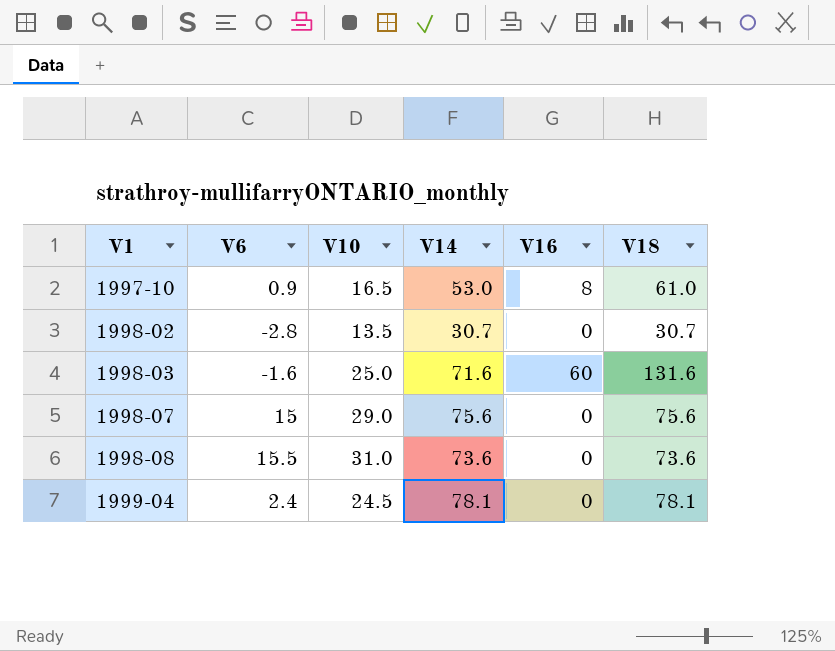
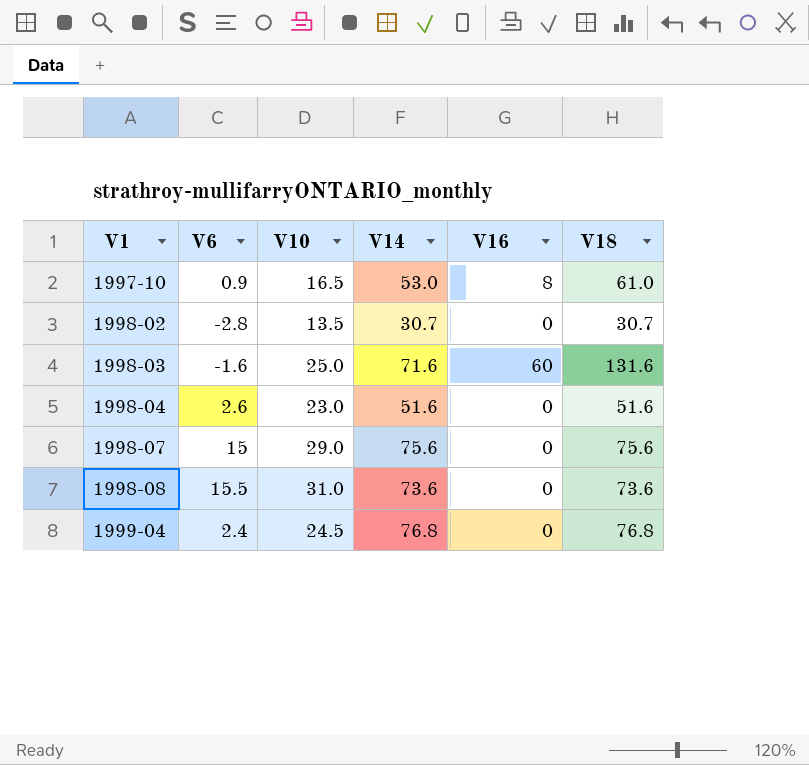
row 1998-04: none -> 2.6 | 23.0 | 51.6 | 0 | 51.6
1999-04 | V14: 78.1 -> 76.8
1999-04 | V18: 78.1 -> 76.8

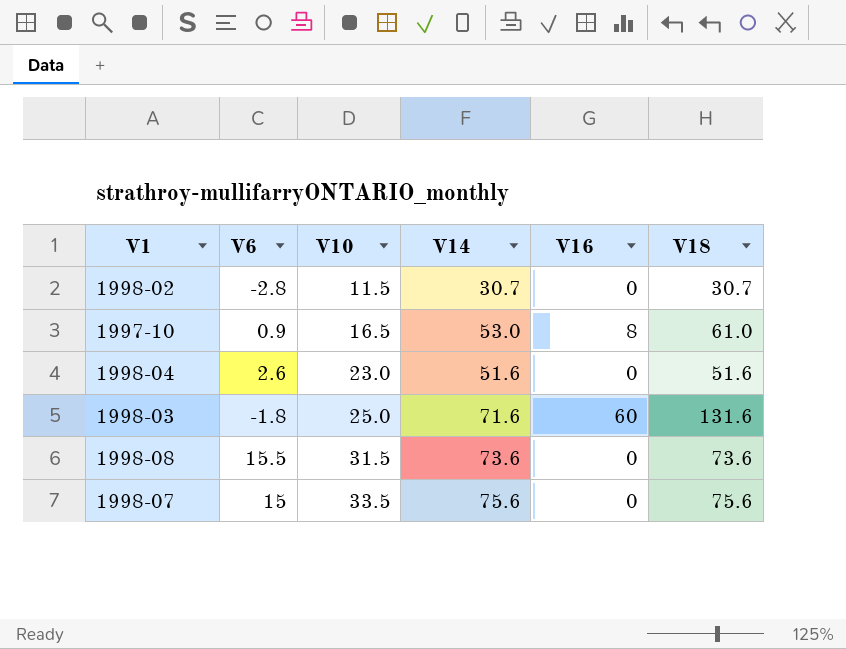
row order: V1 ascending -> V10 ascending
row 1999-04: 2.4 | 24.5 | 76.8 | 0 | 76.8 -> none
1998-02 | V10: 13.5 -> 11.5
1998-03 | V6: -1.6 -> -1.8
1998-08 | V10: 31.0 -> 31.5
1998-07 | V10: 29.0 -> 33.5

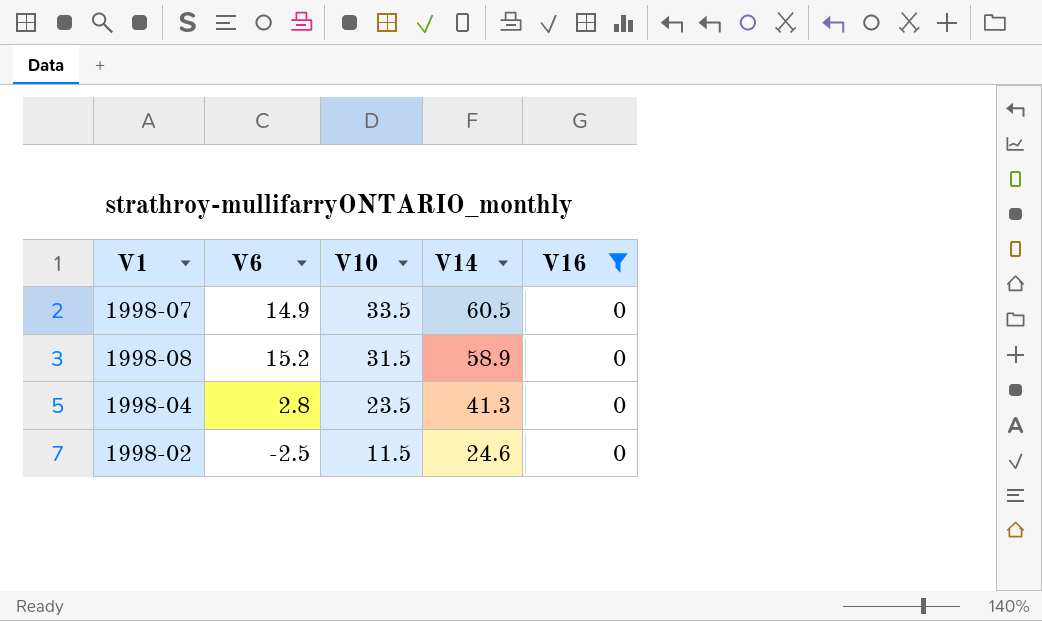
filter: none -> V16 = 0
row order: V10 ascending -> V10 descending
column V18 | formula: [V14] + [V16] -> none
1998-07 | V6: 15 -> 14.9
1998-07 | V14: 75.6 -> 60.5
1998-08 | V6: 15.5 -> 15.2
1998-08 | V14: 73.6 -> 58.9
1998-04 | V6: 2.6 -> 2.8
1998-04 | V10: 23.0 -> 23.5
1998-04 | V14: 51.6 -> 41.3
1998-02 | V6: -2.8 -> -2.5
1998-02 | V14: 30.7 -> 24.6

